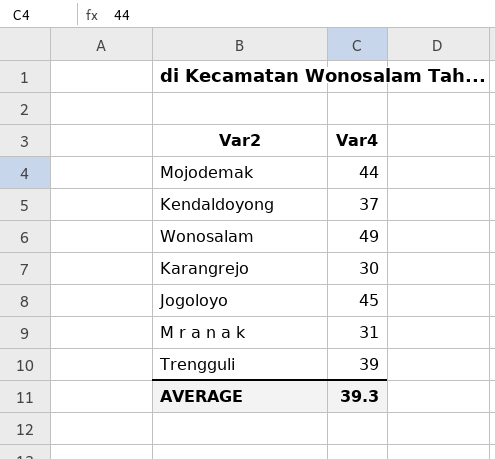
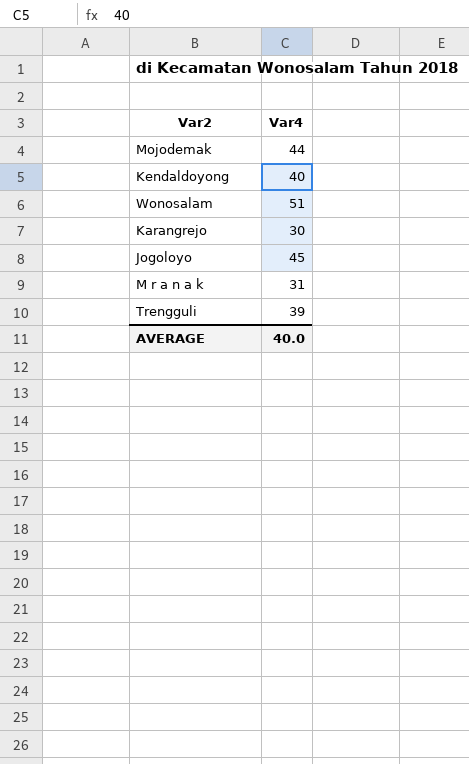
Kendaldoyong | Var4: 37 -> 40
Wonosalam | Var4: 49 -> 51
AVERAGE | Var4: 39.3 -> 40.0

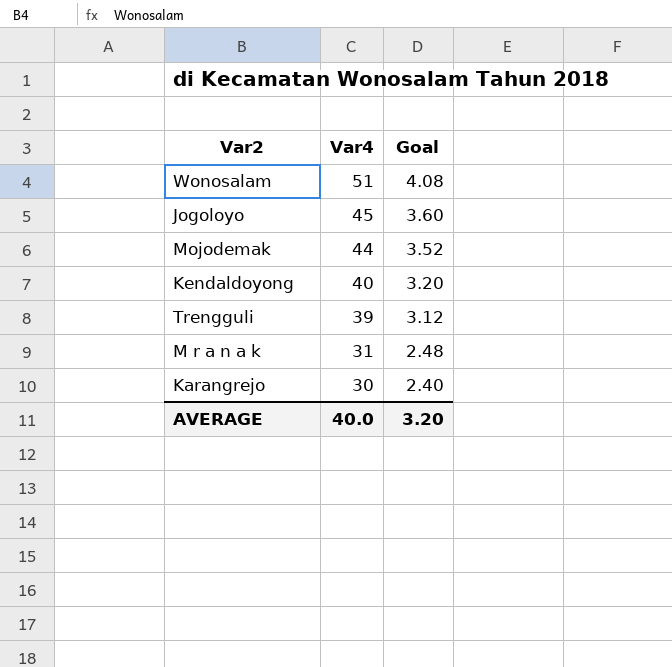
row order: none -> Var4 descending
column Goal | formula: none -> [Var4] * 0.08

